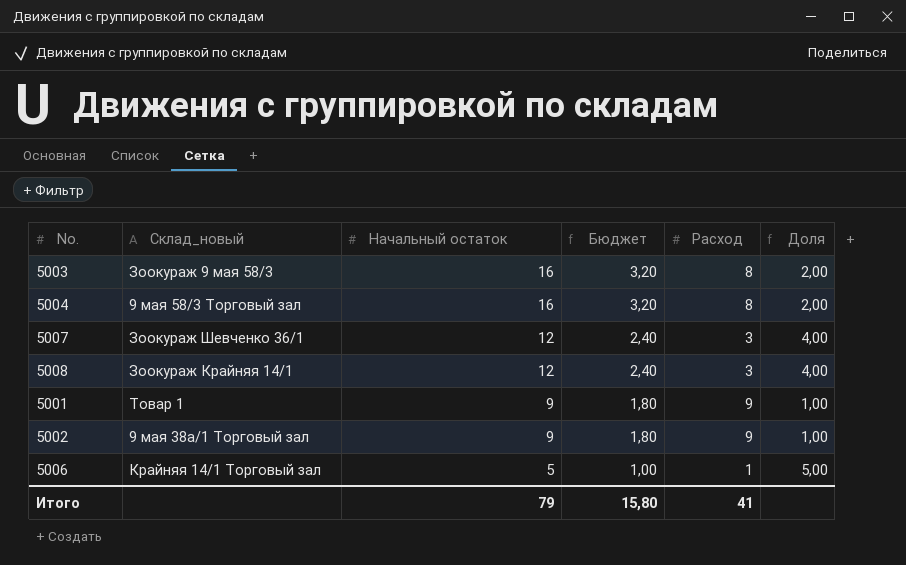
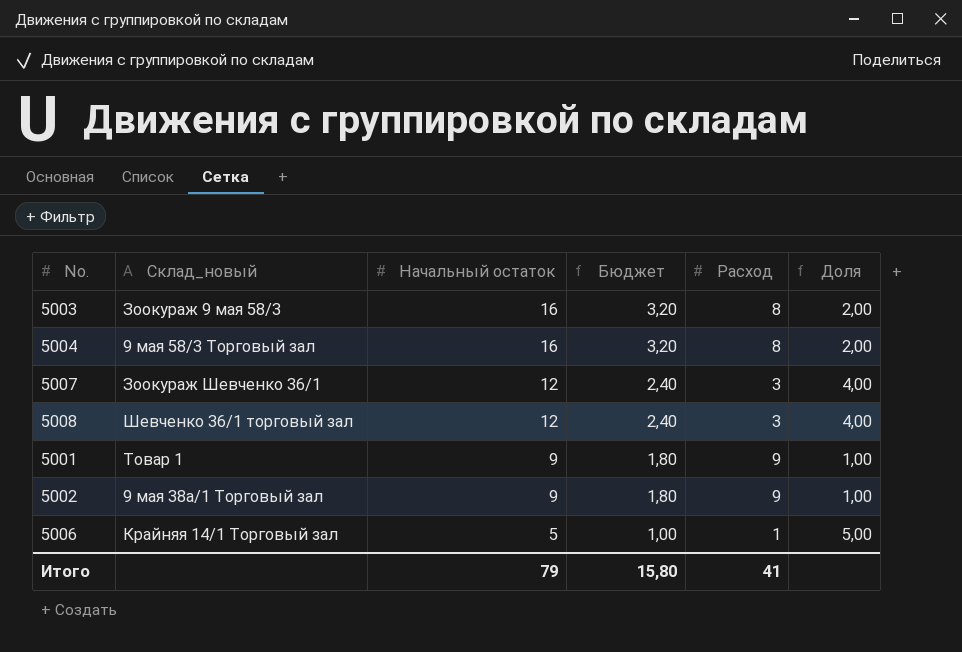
5008 | Склад_новый: Зоокураж Крайняя 14/1 -> Шевченко 36/1 торговый зал

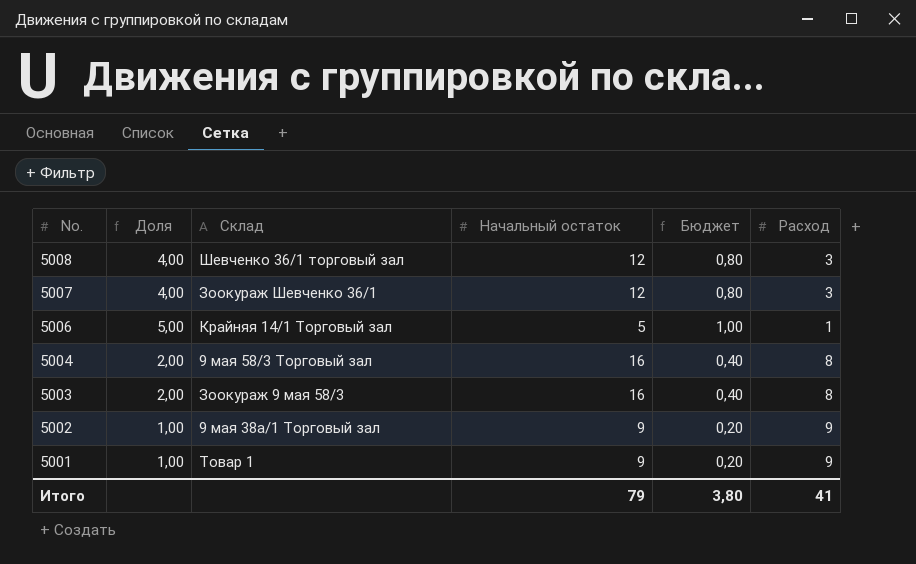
row order: Начальный остаток descending -> No. descending
column Доля | position: 6 -> 2
column name: Склад_новый -> Склад
column Бюджет | formula: [Начальный остаток] * 0,2 -> [Доля] * 0,2
Итого | Бюджет: 15,80 -> 3,80

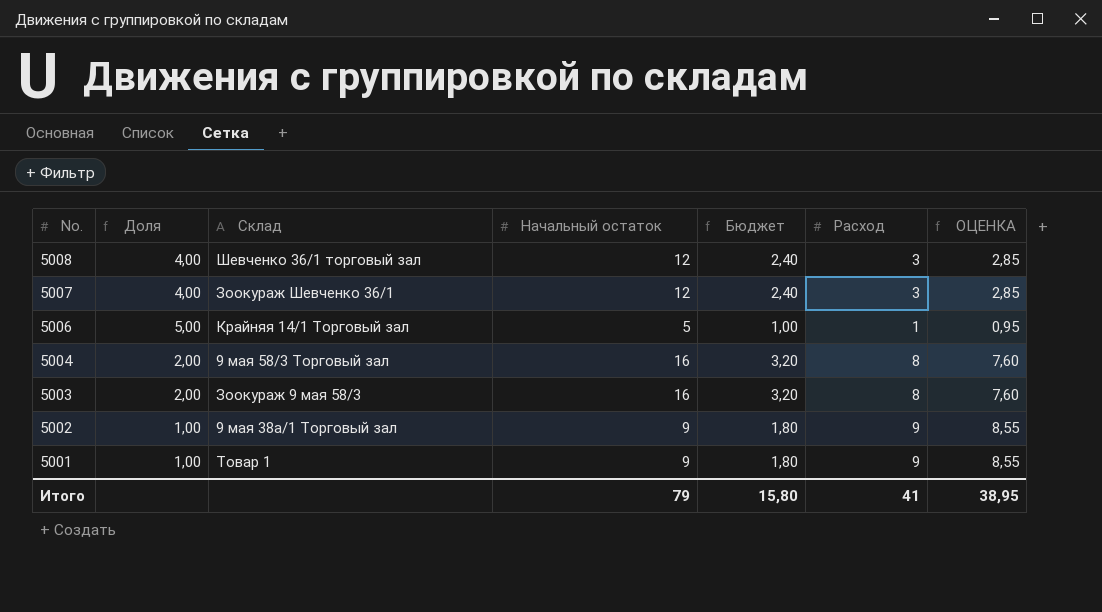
column Бюджет | formula: [Доля] * 0,2 -> [Начальный остаток] * 0,2
column ОЦЕНКА | formula: none -> [Расход] * 0,95
Итого | Бюджет: 3,80 -> 15,80

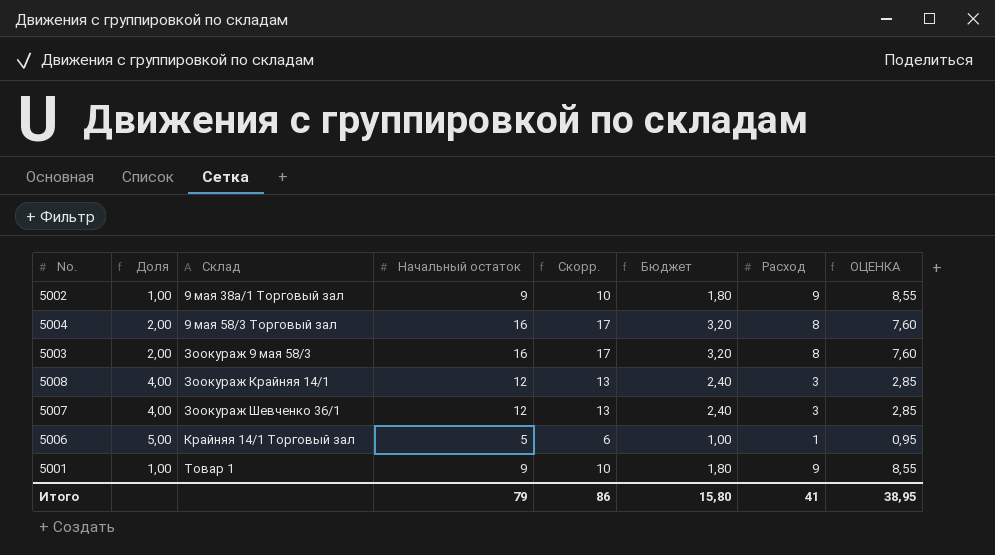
row order: No. descending -> Склад ascending
column Скорр. | formula: none -> [Начальный остаток] + 1
5008 | Склад: Шевченко 36/1 торговый зал -> Зоокураж Крайняя 14/1

